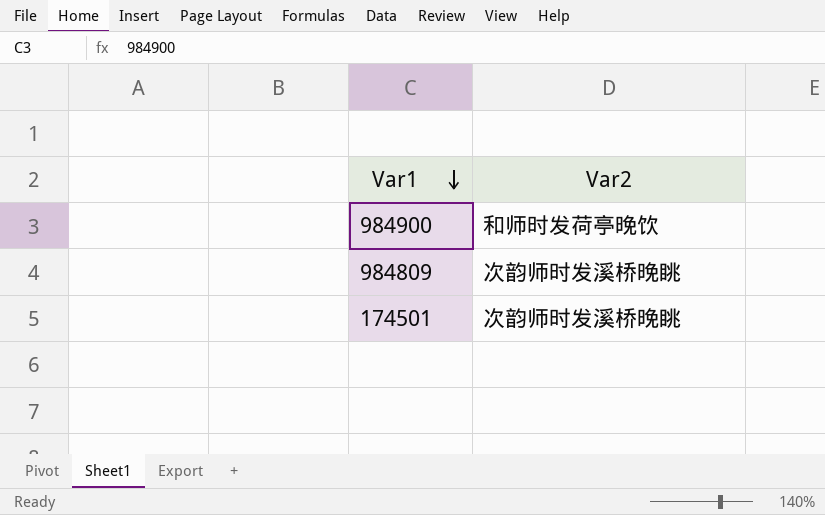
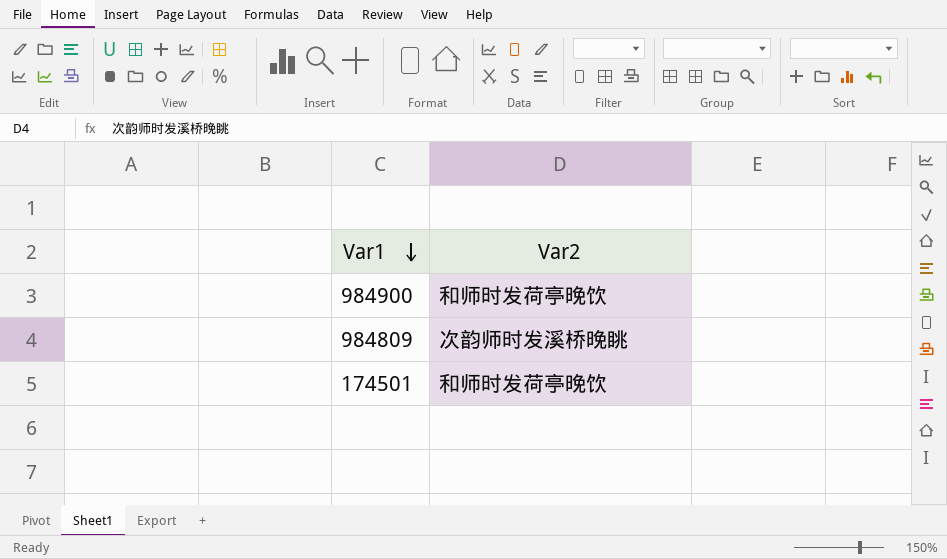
174501 | Var2: 次韵师时发溪桥晚眺 -> 和师时发荷亭晚饮

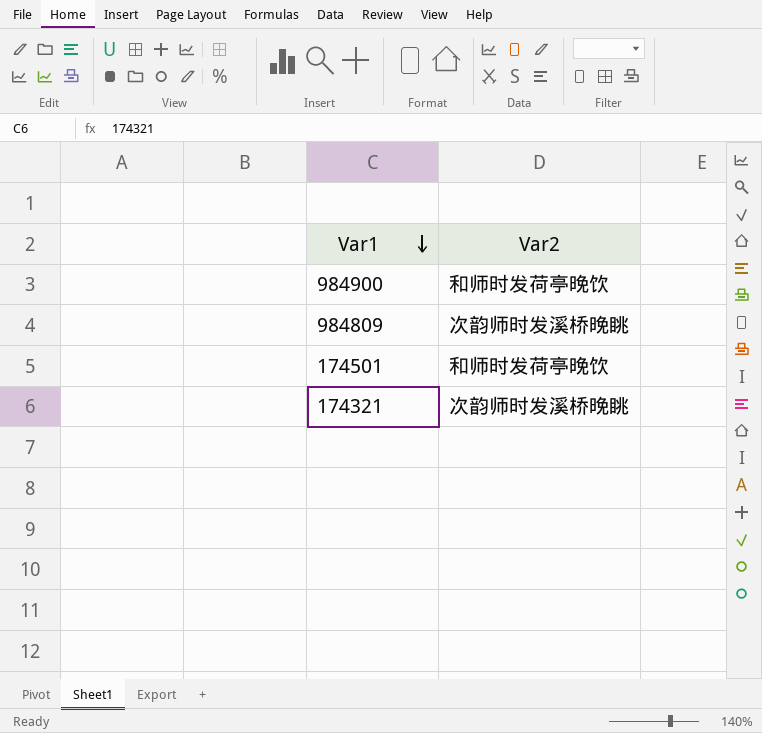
row 174321: none -> 次韵师时发溪桥晚眺

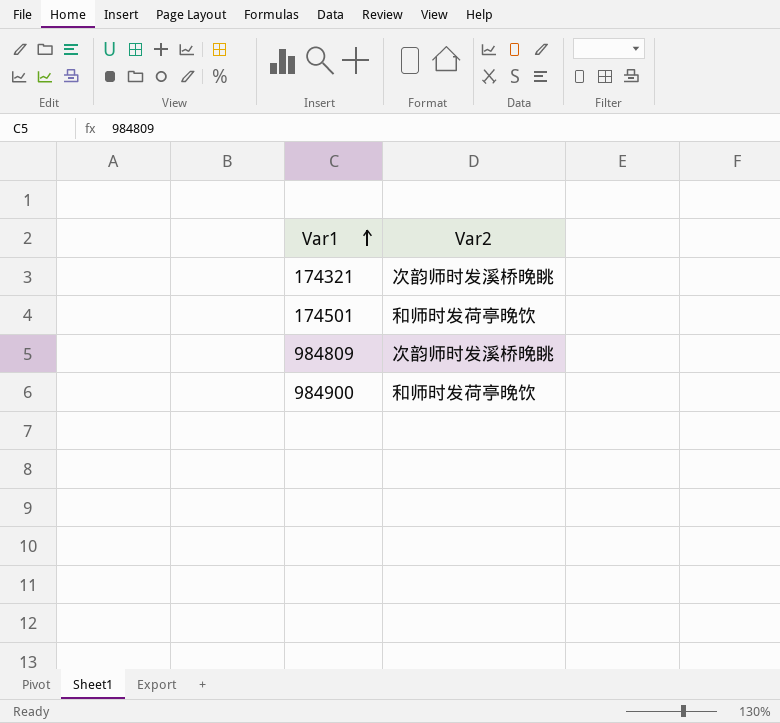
row order: Var1 descending -> Var1 ascending

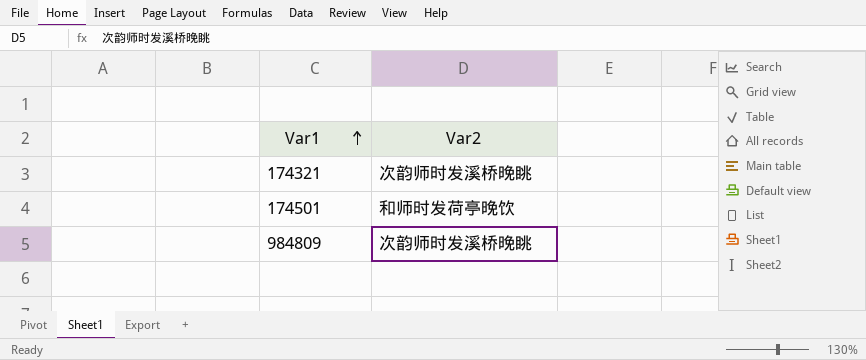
row 984900: 和师时发荷亭晚饮 -> none

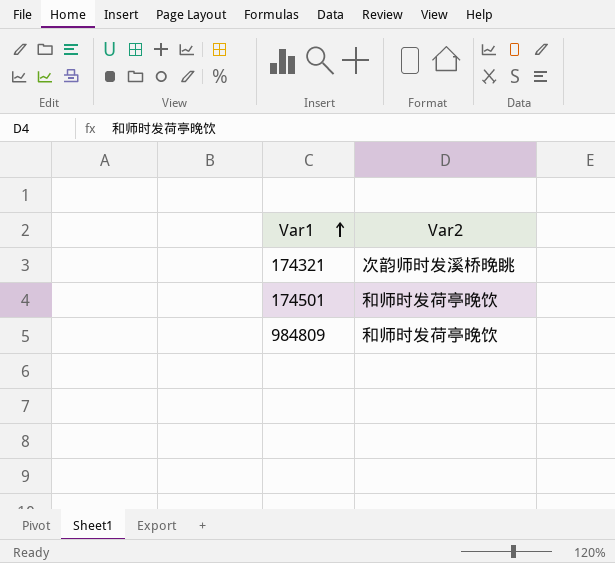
984809 | Var2: 次韵师时发溪桥晚眺 -> 和师时发荷亭晚饮

